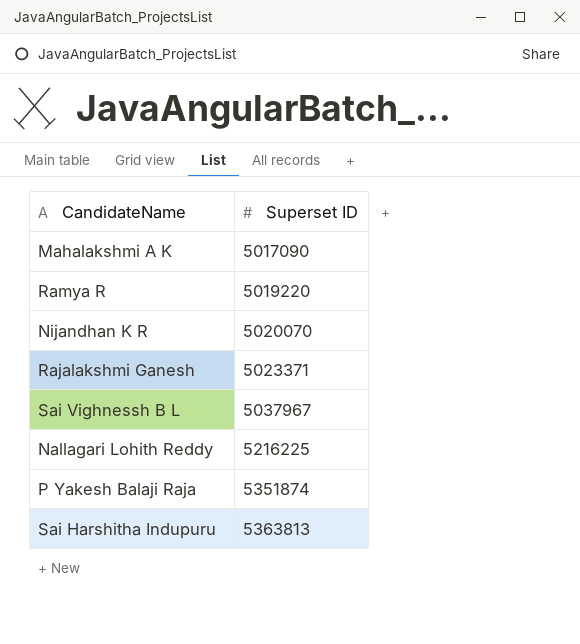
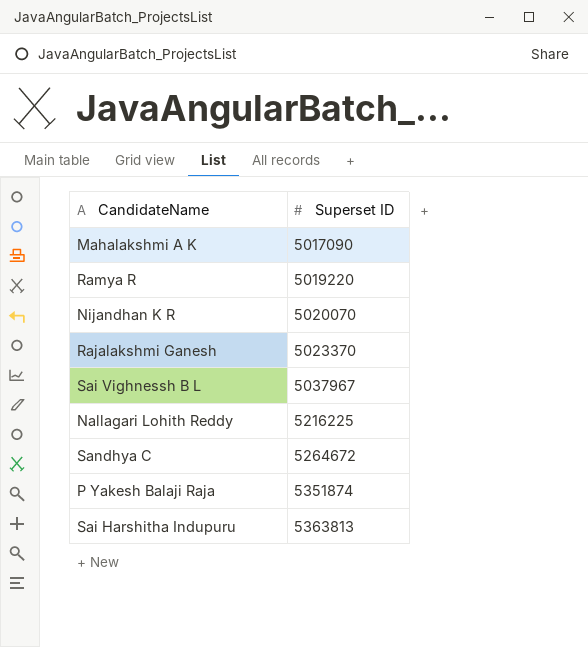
Rajalakshmi Ganesh | Superset ID: 5023371 -> 5023370
row Sandhya C: none -> 5264672

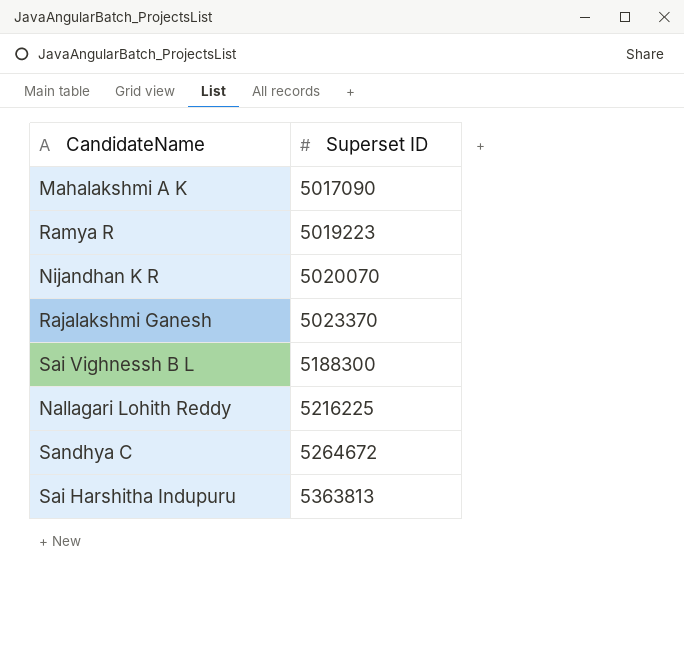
row P Yakesh Balaji Raja: 5351874 -> none
Ramya R | Superset ID: 5019220 -> 5019223
Sai Vighnessh B L | Superset ID: 5037967 -> 5188300

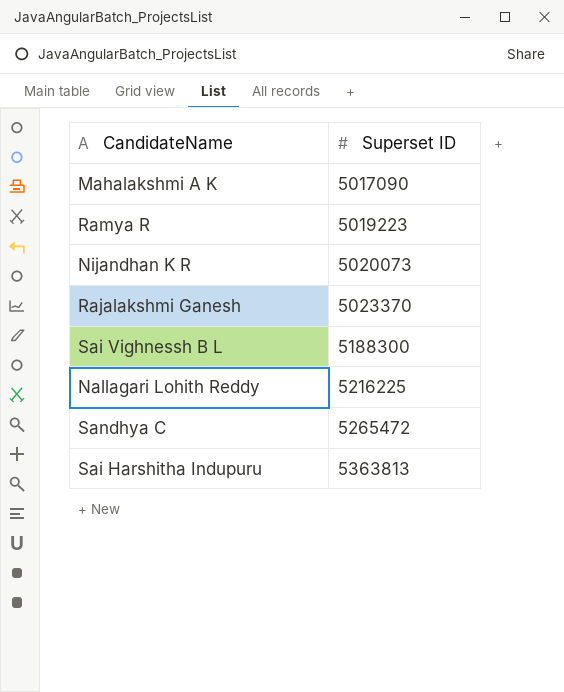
Nijandhan K R | Superset ID: 5020070 -> 5020073
Sandhya C | Superset ID: 5264672 -> 5265472

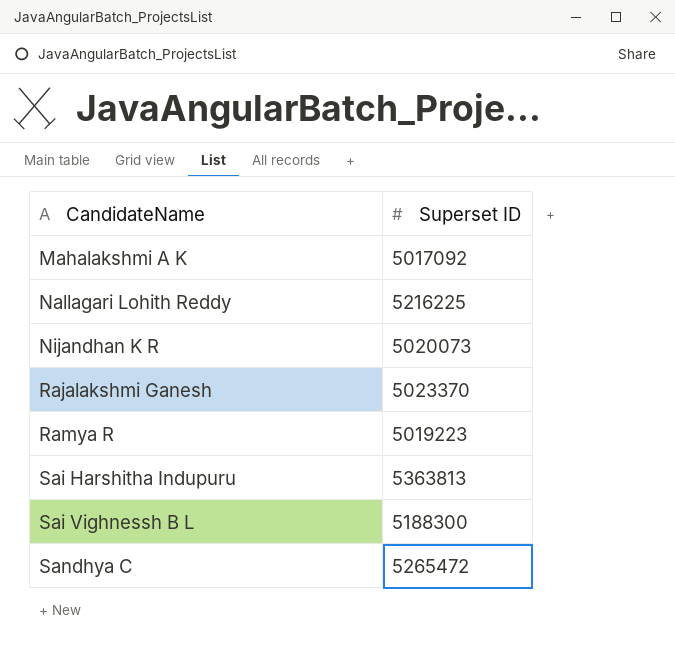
row order: Superset ID ascending -> CandidateName ascending
Mahalakshmi A K | Superset ID: 5017090 -> 5017092

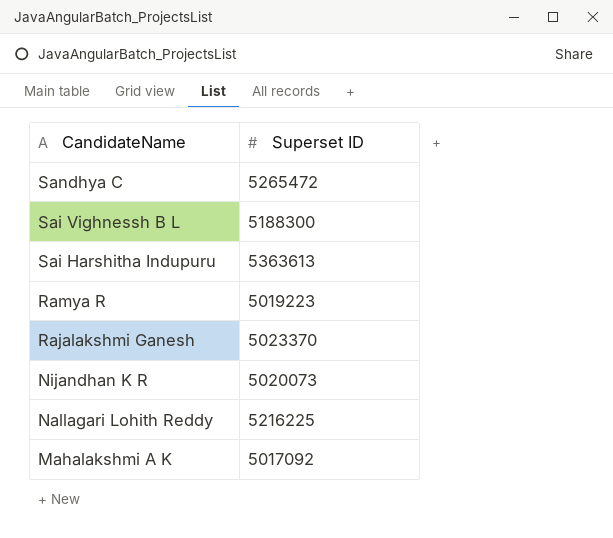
row order: CandidateName ascending -> CandidateName descending
Sai Harshitha Indupuru | Superset ID: 5363813 -> 5363613

